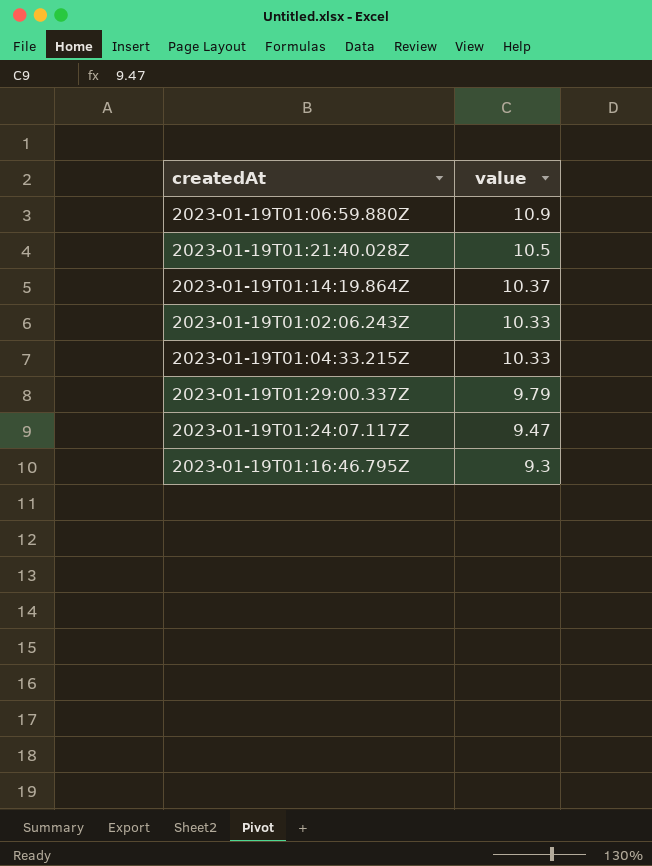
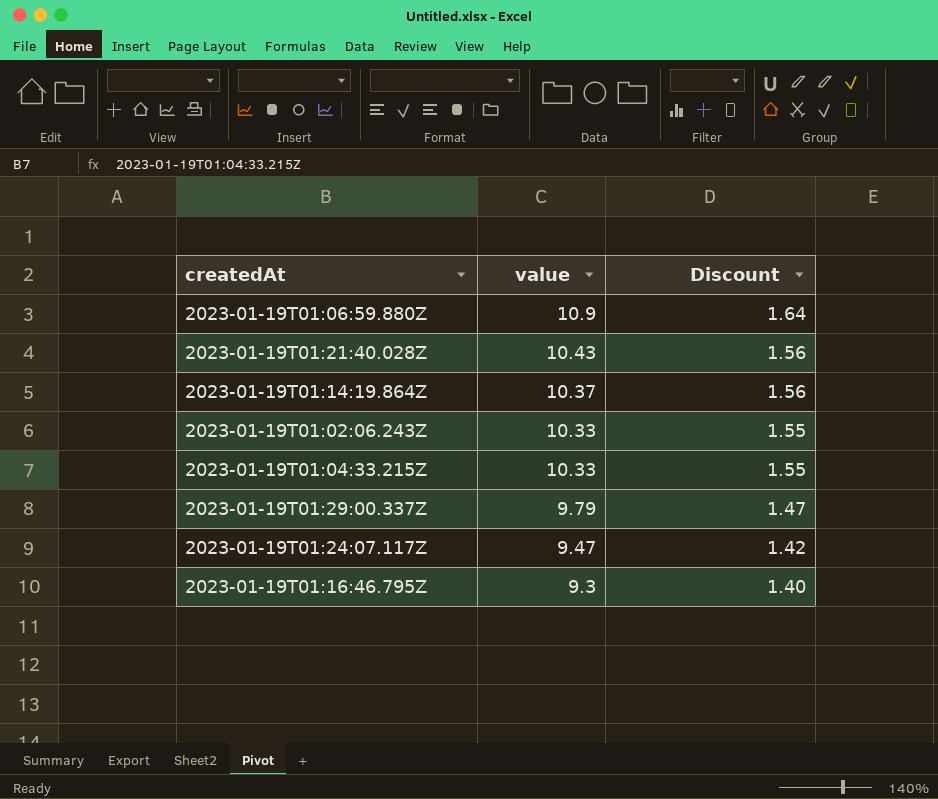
column Discount | formula: none -> [value] * 0.15
2023-01-19T01:21:40.028Z | value: 10.5 -> 10.43

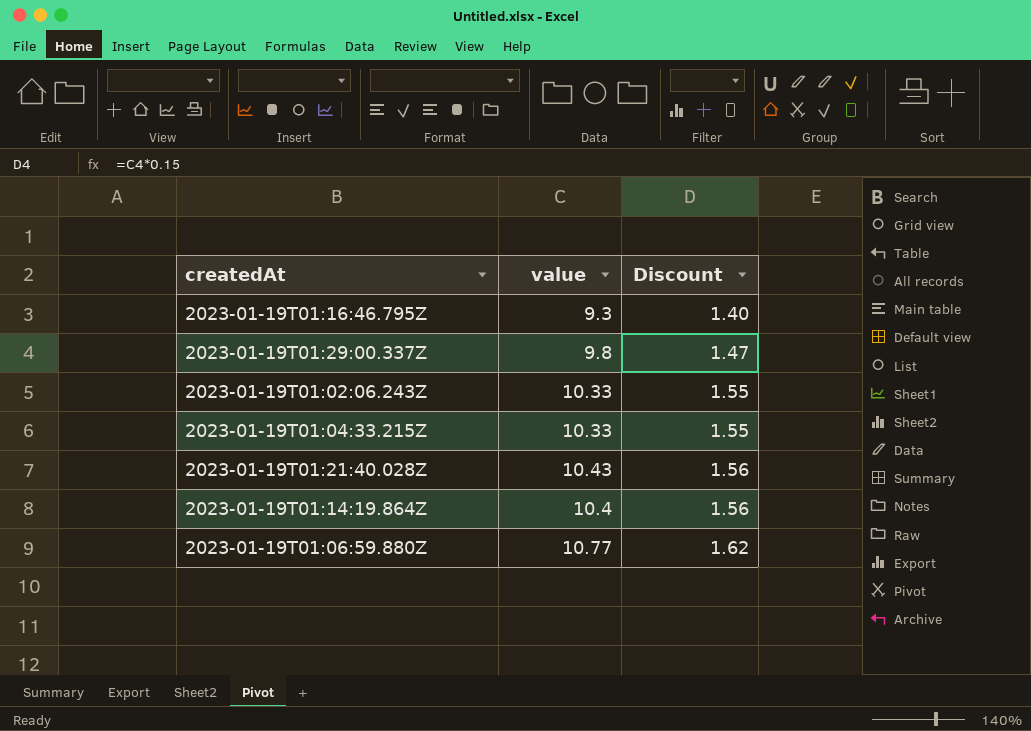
row order: value descending -> Discount ascending
row 2023-01-19T01:24:07.117Z: 9.47 | 1.42 -> none
2023-01-19T01:29:00.337Z | value: 9.79 -> 9.8
2023-01-19T01:14:19.864Z | value: 10.37 -> 10.4
2023-01-19T01:06:59.880Z | value: 10.9 -> 10.77
2023-01-19T01:06:59.880Z | Discount: 1.64 -> 1.62

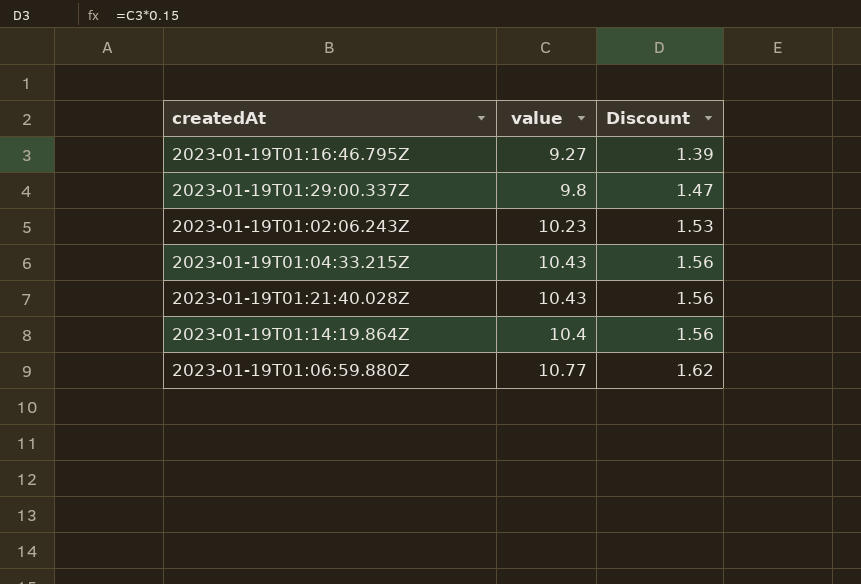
2023-01-19T01:16:46.795Z | value: 9.3 -> 9.27
2023-01-19T01:16:46.795Z | Discount: 1.40 -> 1.39
2023-01-19T01:02:06.243Z | value: 10.33 -> 10.23
2023-01-19T01:02:06.243Z | Discount: 1.55 -> 1.53
2023-01-19T01:04:33.215Z | value: 10.33 -> 10.43
2023-01-19T01:04:33.215Z | Discount: 1.55 -> 1.56

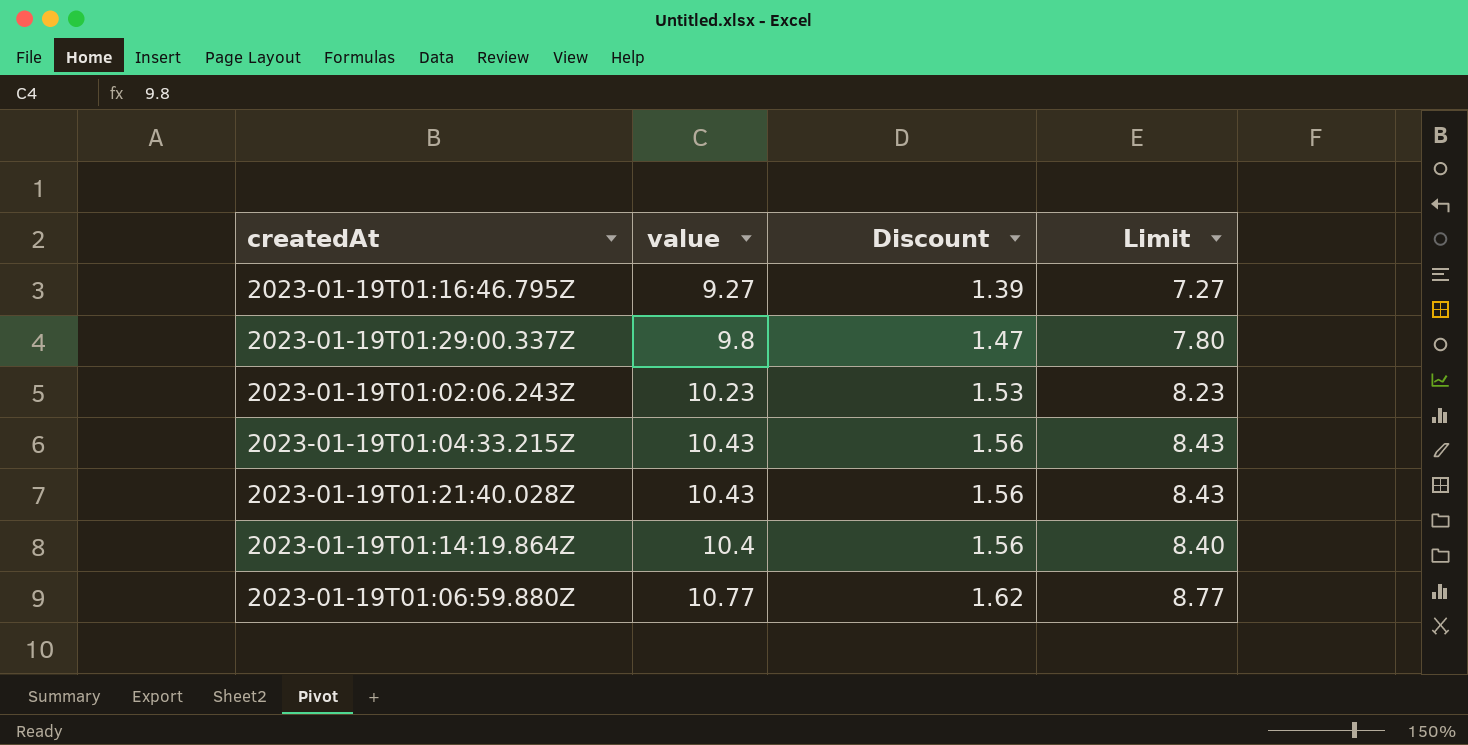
column Limit | formula: none -> [value] - 2

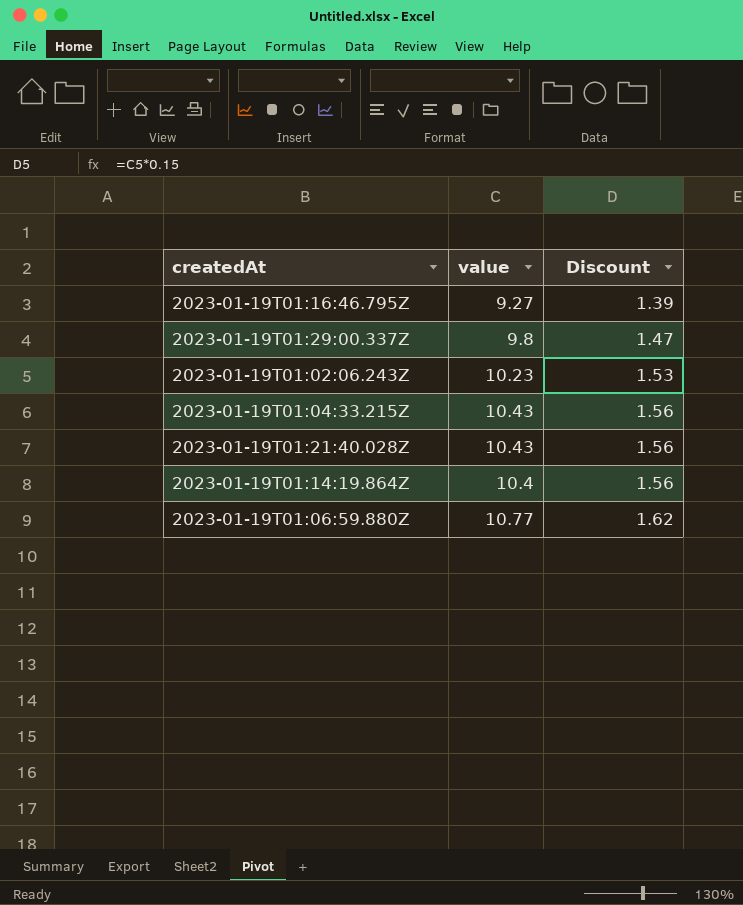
column Limit | formula: [value] - 2 -> none

